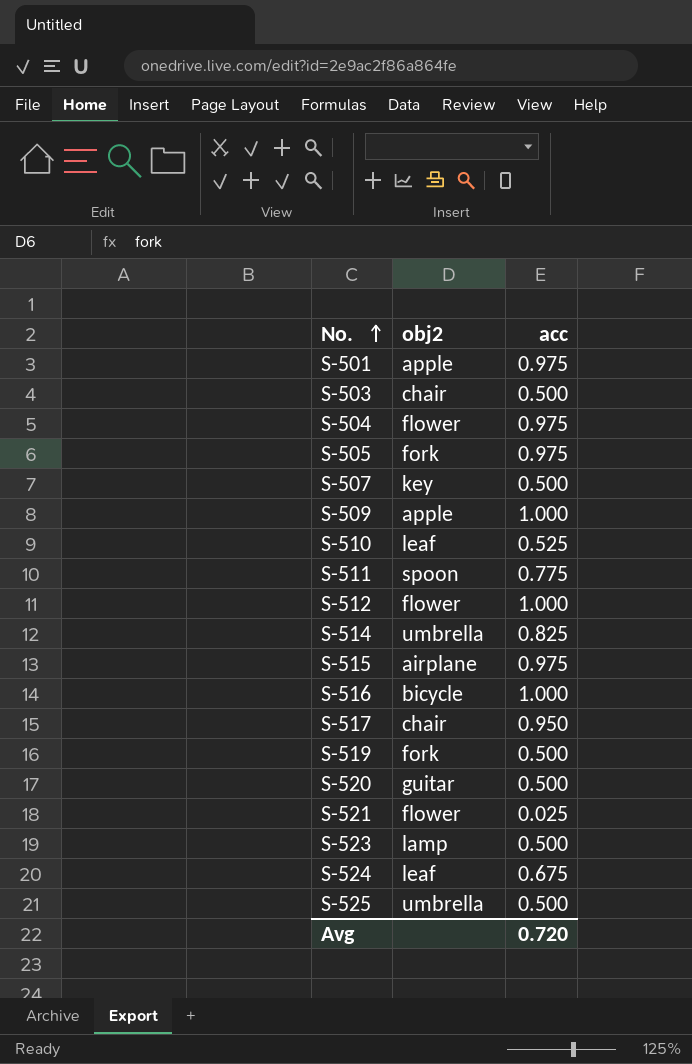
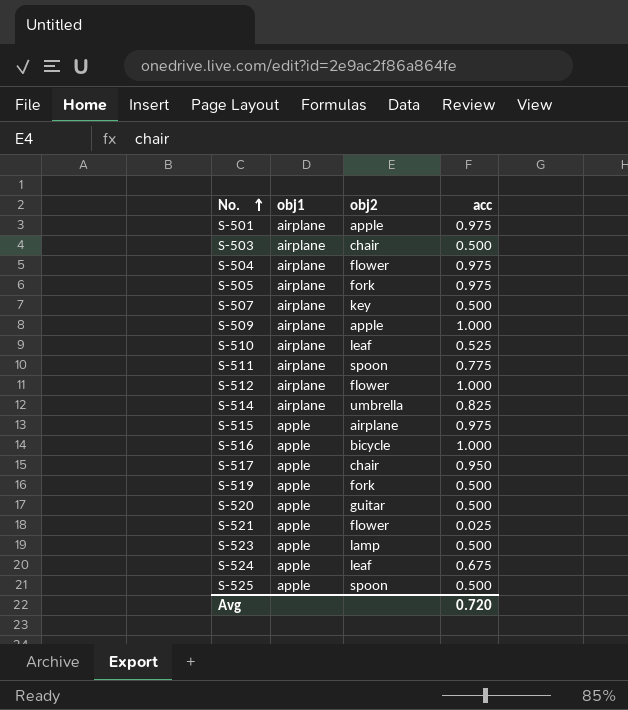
column obj1 | position: none -> 2
S-525 | obj2: umbrella -> spoon

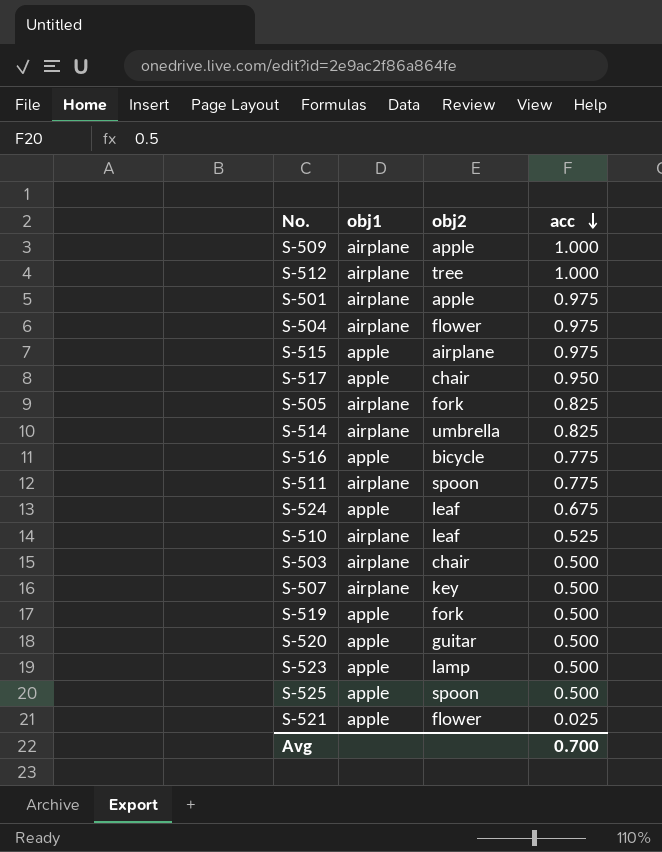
row order: No. ascending -> acc descending
S-512 | obj2: flower -> tree
S-505 | acc: 0.975 -> 0.825
S-516 | acc: 1.000 -> 0.775
Avg | acc: 0.720 -> 0.700

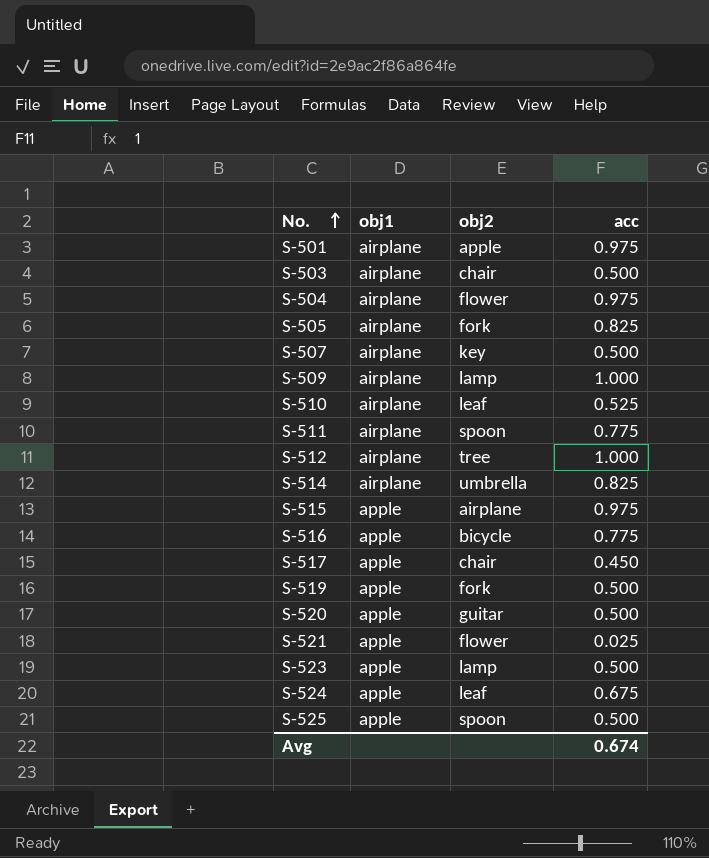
row order: acc descending -> No. ascending
S-509 | obj2: apple -> lamp
S-517 | acc: 0.950 -> 0.450
Avg | acc: 0.700 -> 0.674

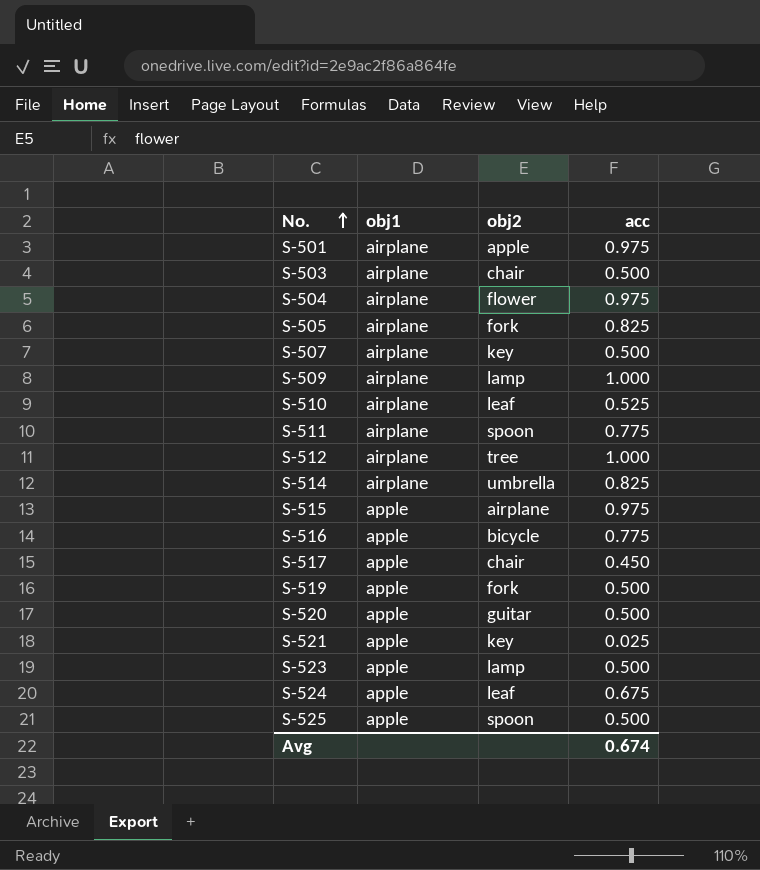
S-521 | obj2: flower -> key

